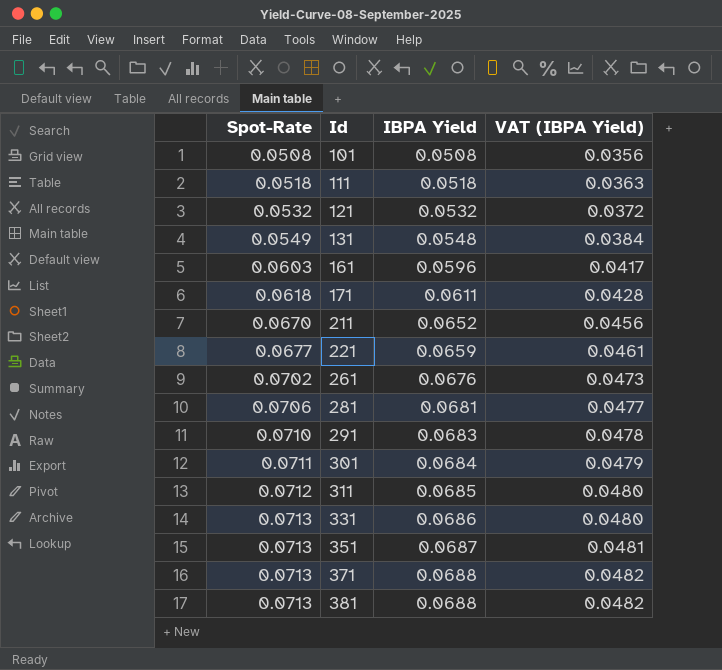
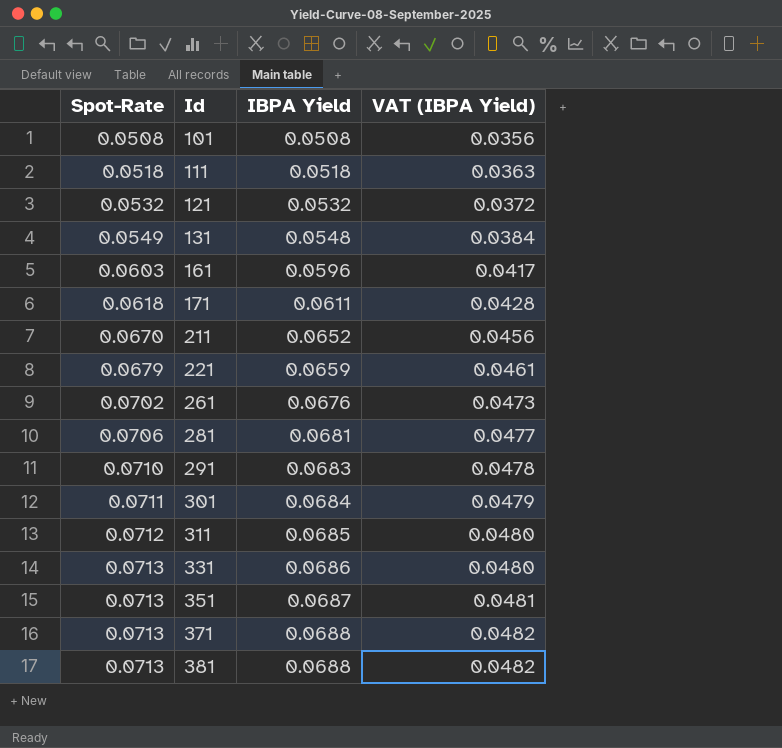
221 | Spot-Rate: 0.0677 -> 0.0679

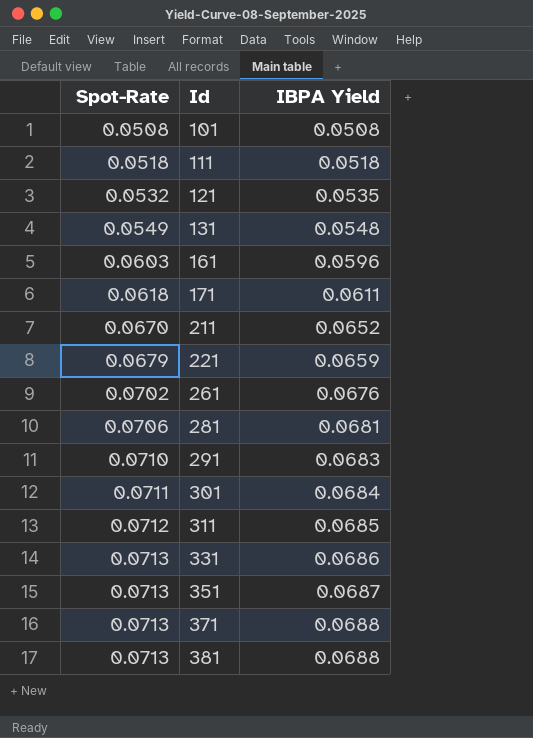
column VAT (IBPA Yield) | formula: [IBPA Yield] * 0.7 -> none
121 | IBPA Yield: 0.0532 -> 0.0535

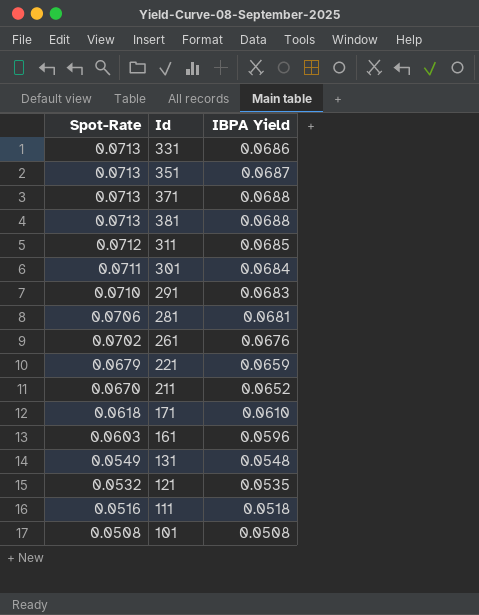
row order: Spot-Rate ascending -> Spot-Rate descending
171 | IBPA Yield: 0.0611 -> 0.0610
111 | Spot-Rate: 0.0518 -> 0.0516

